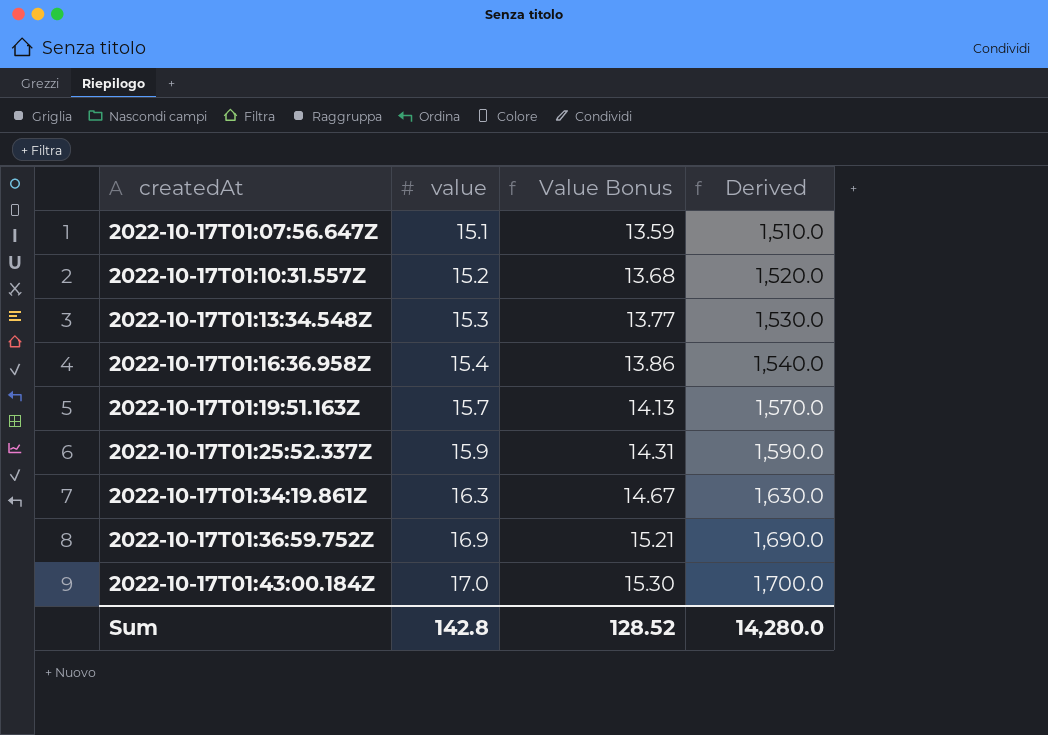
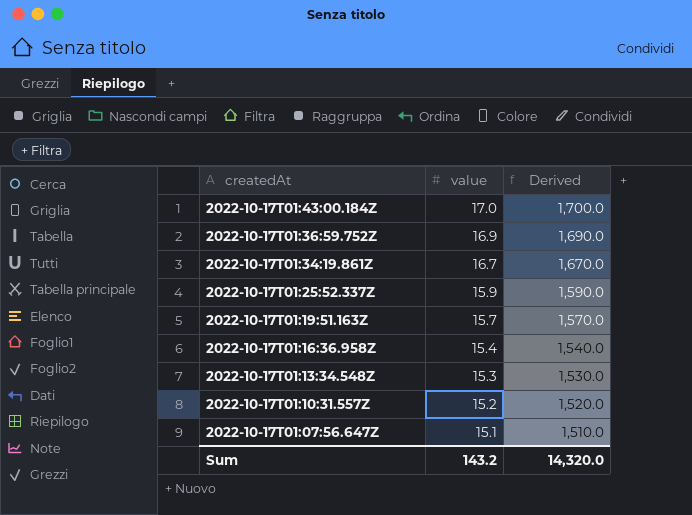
row order: createdAt ascending -> createdAt descending
column Value Bonus | formula: [value] * 0.9 -> none
2022-10-17T01:34:19.861Z | value: 16.3 -> 16.7
2022-10-17T01:34:19.861Z | Derived: 1,630.0 -> 1,670.0
Sum | value: 142.8 -> 143.2
Sum | Derived: 14,280.0 -> 14,320.0

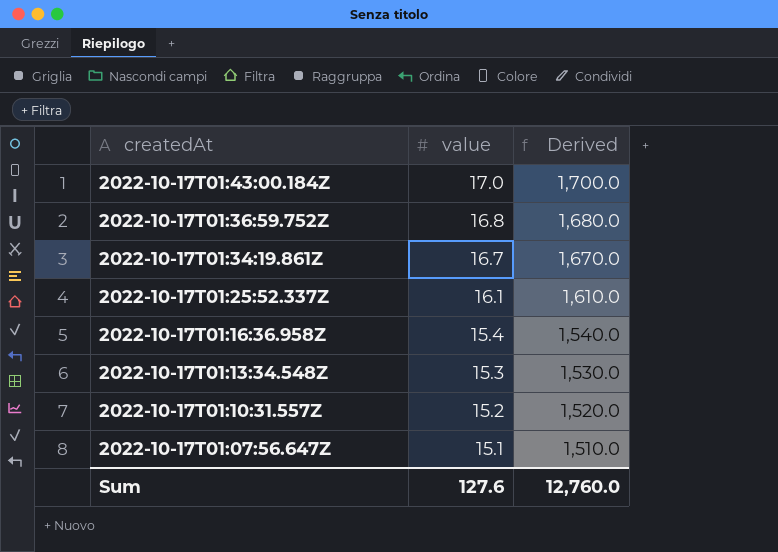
row 2022-10-17T01:19:51.163Z: 15.7 | 1,570.0 -> none
2022-10-17T01:36:59.752Z | value: 16.9 -> 16.8
2022-10-17T01:36:59.752Z | Derived: 1,690.0 -> 1,680.0
2022-10-17T01:25:52.337Z | value: 15.9 -> 16.1
2022-10-17T01:25:52.337Z | Derived: 1,590.0 -> 1,610.0
Sum | value: 143.2 -> 127.6
Sum | Derived: 14,320.0 -> 12,760.0

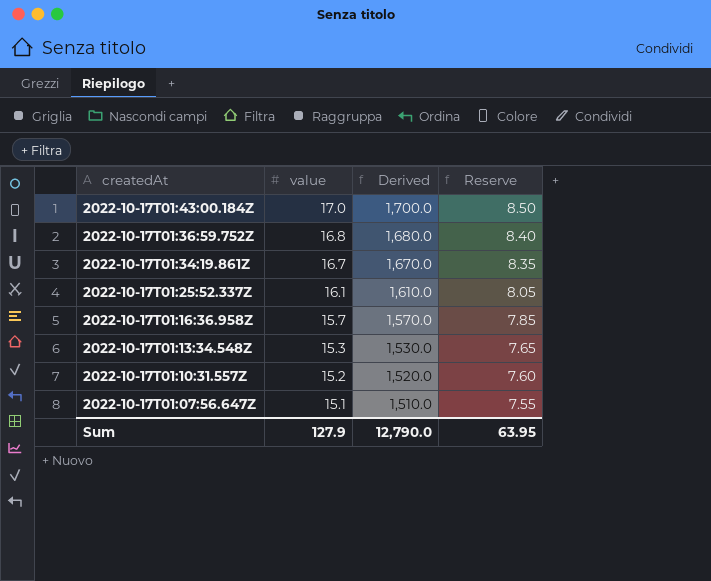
column Reserve | formula: none -> [value] * 0.5
2022-10-17T01:16:36.958Z | value: 15.4 -> 15.7
2022-10-17T01:16:36.958Z | Derived: 1,540.0 -> 1,570.0
Sum | value: 127.6 -> 127.9
Sum | Derived: 12,760.0 -> 12,790.0

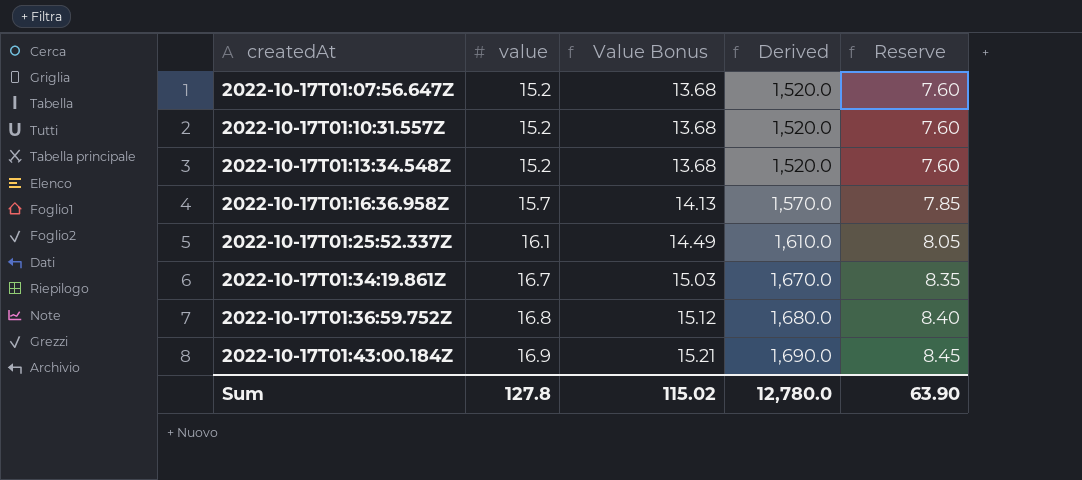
row order: createdAt descending -> createdAt ascending
column Value Bonus | formula: none -> [value] * 0.9
2022-10-17T01:07:56.647Z | value: 15.1 -> 15.2
2022-10-17T01:07:56.647Z | Derived: 1,510.0 -> 1,520.0
2022-10-17T01:07:56.647Z | Reserve: 7.55 -> 7.60
2022-10-17T01:13:34.548Z | value: 15.3 -> 15.2
2022-10-17T01:13:34.548Z | Derived: 1,530.0 -> 1,520.0
2022-10-17T01:13:34.548Z | Reserve: 7.65 -> 7.60
2022-10-17T01:43:00.184Z | value: 17.0 -> 16.9
2022-10-17T01:43:00.184Z | Derived: 1,700.0 -> 1,690.0
2022-10-17T01:43:00.184Z | Reserve: 8.50 -> 8.45
Sum | value: 127.9 -> 127.8
Sum | Derived: 12,790.0 -> 12,780.0
Sum | Reserve: 63.95 -> 63.90

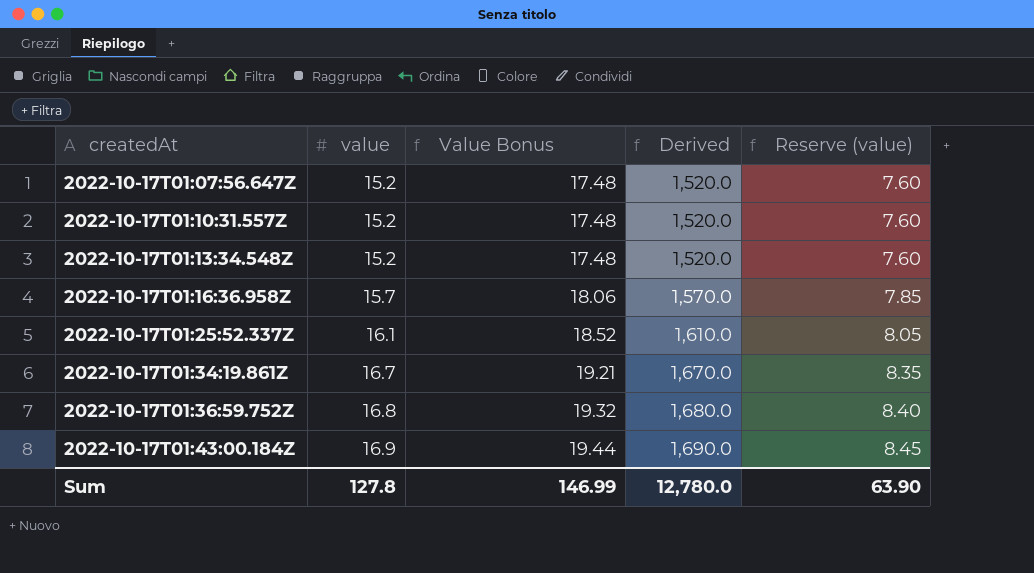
column Value Bonus | formula: [value] * 0.9 -> [value] * 1.15
column name: Reserve -> Reserve (value)
Sum | Value Bonus: 115.02 -> 146.99

